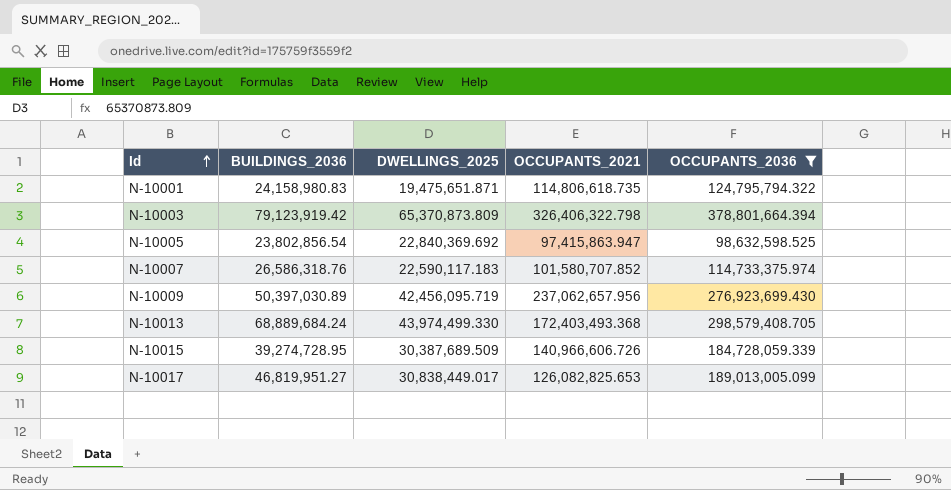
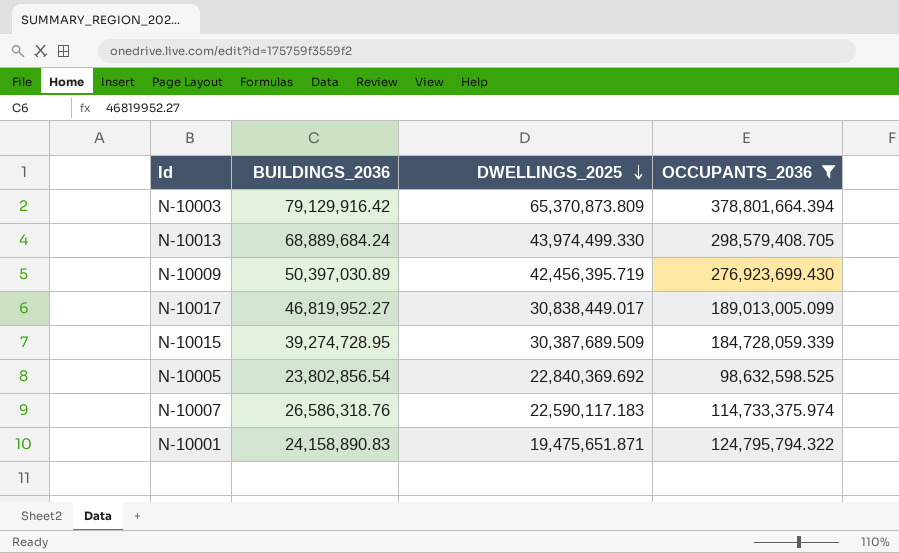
row order: Id ascending -> DWELLINGS_2025 descending
column OCCUPANTS_2021 | position: 4 -> none
N-10003 | BUILDINGS_2036: 79,123,919.42 -> 79,129,916.42
N-10009 | DWELLINGS_2025: 42,456,095.719 -> 42,456,395.719
N-10017 | BUILDINGS_2036: 46,819,951.27 -> 46,819,952.27
N-10001 | BUILDINGS_2036: 24,158,980.83 -> 24,158,890.83

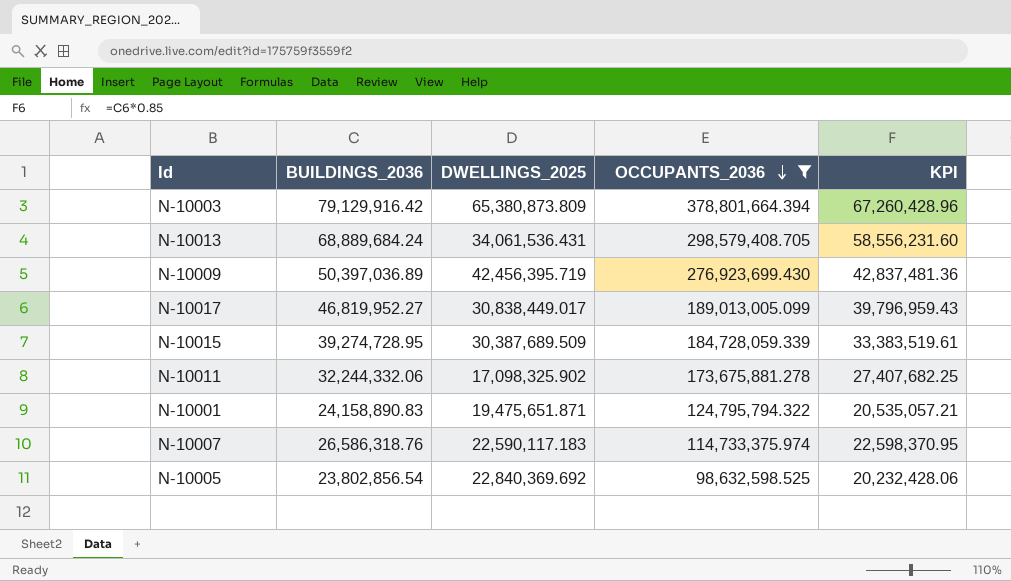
row order: DWELLINGS_2025 descending -> OCCUPANTS_2036 descending
column KPI | formula: none -> [BUILDINGS_2036] * 0.85
N-10003 | DWELLINGS_2025: 65,370,873.809 -> 65,380,873.809
N-10013 | DWELLINGS_2025: 43,974,499.330 -> 34,061,536.431
N-10009 | BUILDINGS_2036: 50,397,030.89 -> 50,397,036.89
row N-10011: none -> 32,244,332.06 | 17,098,325.902 | 173,675,881.278 | 27,407,682.25

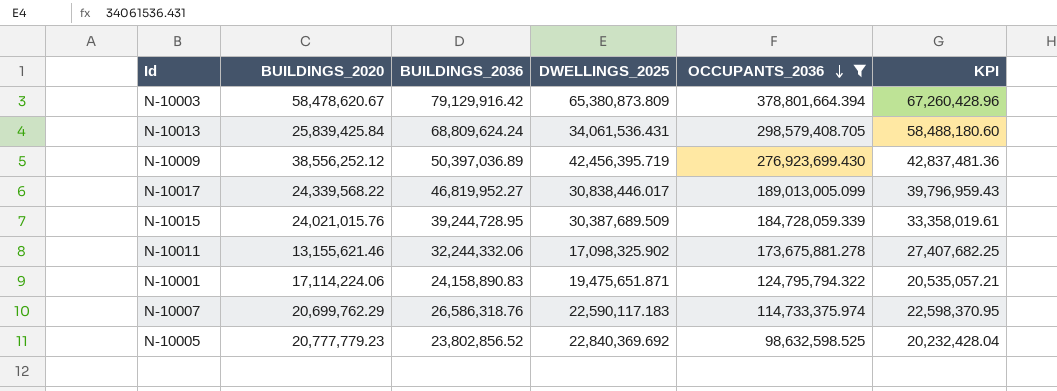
column BUILDINGS_2020 | position: none -> 2
N-10013 | BUILDINGS_2036: 68,889,684.24 -> 68,809,624.24
N-10013 | KPI: 58,556,231.60 -> 58,488,180.60
N-10017 | DWELLINGS_2025: 30,838,449.017 -> 30,838,446.017
N-10015 | BUILDINGS_2036: 39,274,728.95 -> 39,244,728.95
N-10015 | KPI: 33,383,519.61 -> 33,358,019.61
N-10005 | BUILDINGS_2036: 23,802,856.54 -> 23,802,856.52
N-10005 | KPI: 20,232,428.06 -> 20,232,428.04

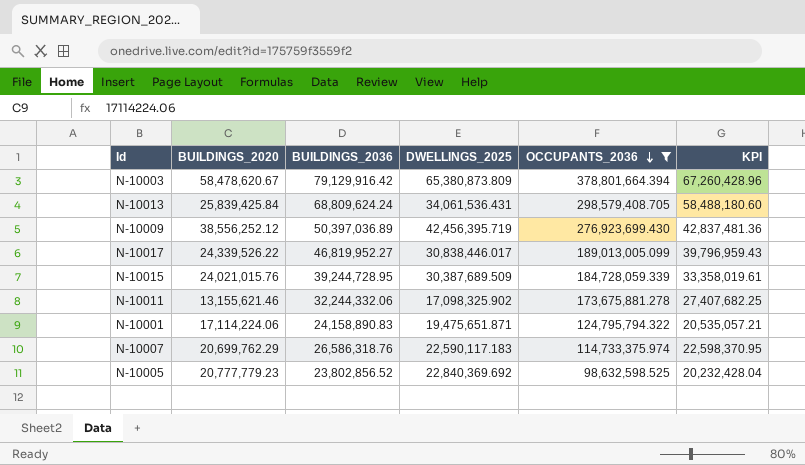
N-10017 | BUILDINGS_2020: 24,339,568.22 -> 24,339,526.22

